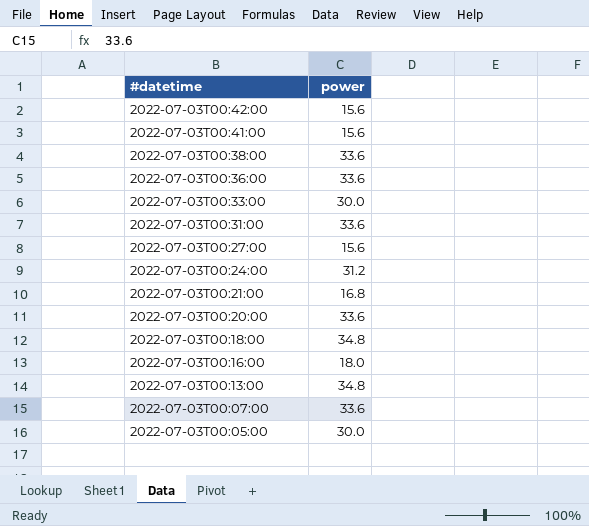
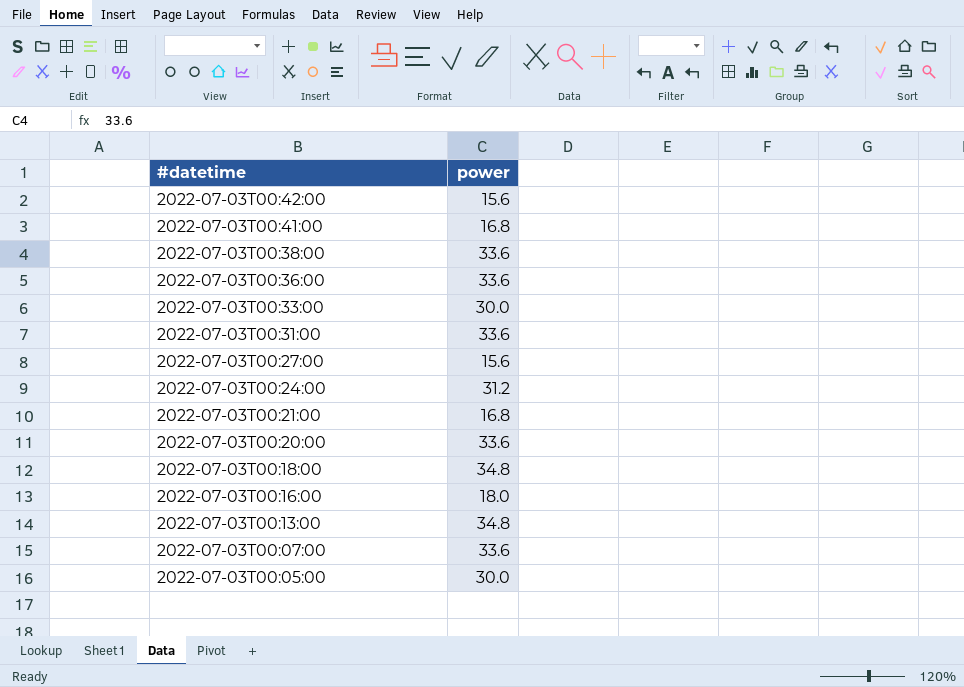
2022-07-03T00:41:00 | power: 15.6 -> 16.8

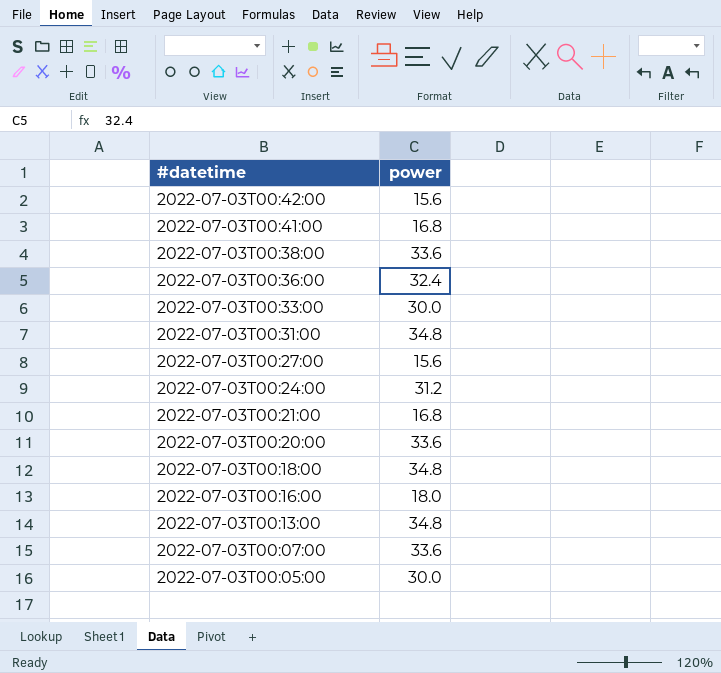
2022-07-03T00:36:00 | power: 33.6 -> 32.4
2022-07-03T00:31:00 | power: 33.6 -> 34.8

